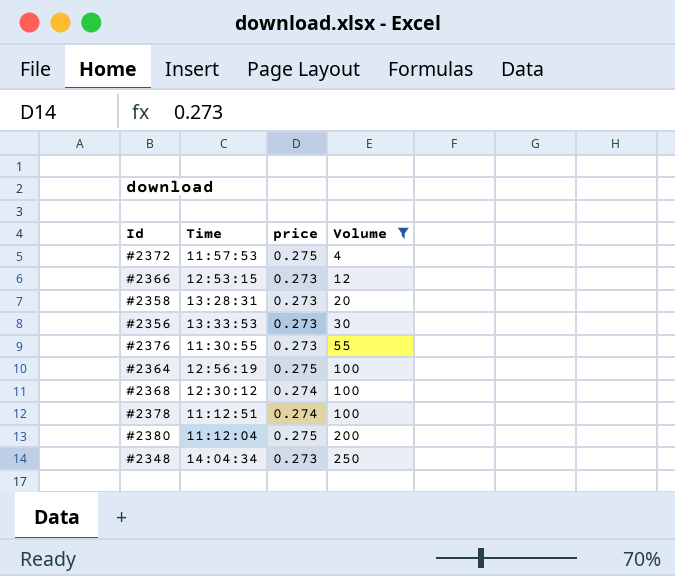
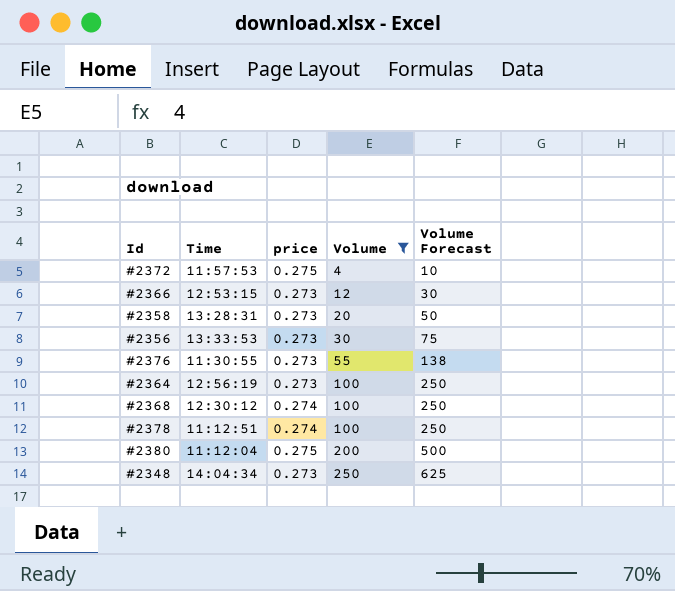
column Volume Forecast | formula: none -> [Volume] * 2.5
#2364 | price: 0.275 -> 0.273

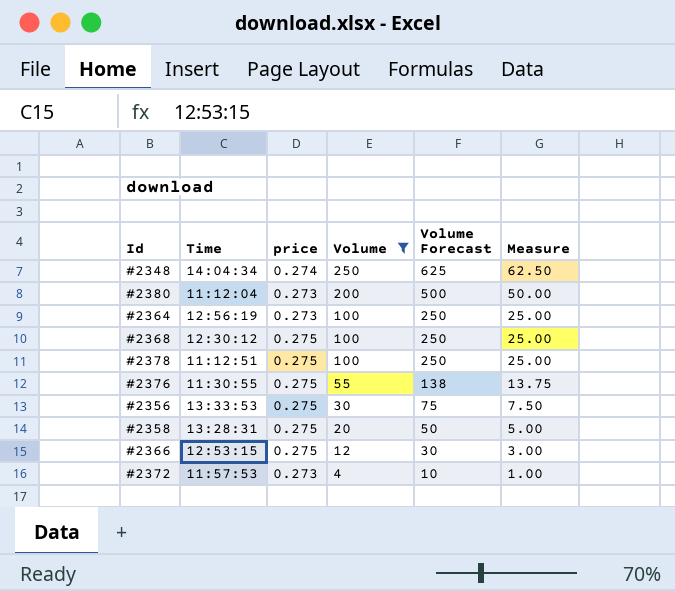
row order: Volume ascending -> Volume descending
column Measure | formula: none -> [Volume] * 0.25
#2348 | price: 0.273 -> 0.274
#2380 | price: 0.275 -> 0.273
#2368 | price: 0.274 -> 0.275
#2378 | price: 0.274 -> 0.275
#2376 | price: 0.273 -> 0.275
#2356 | price: 0.273 -> 0.275
#2358 | price: 0.273 -> 0.275
#2366 | price: 0.273 -> 0.275
#2372 | price: 0.275 -> 0.273

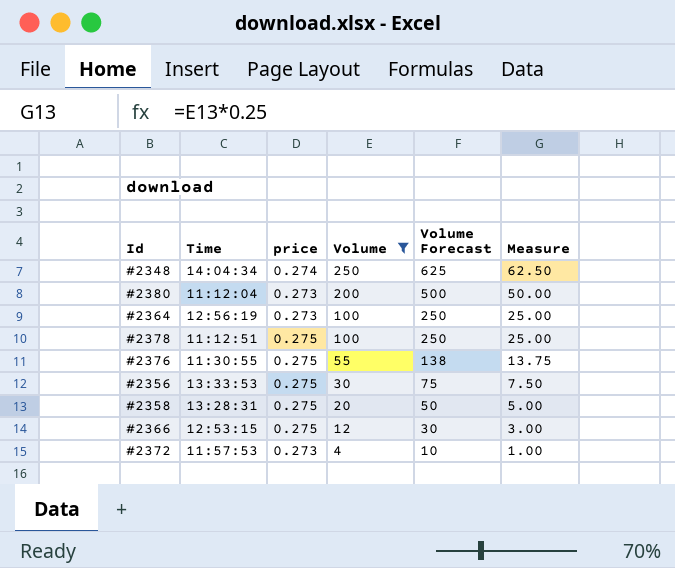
row #2368: 12:30:12 | 0.275 | 100 | 250 | 25.00 -> none

